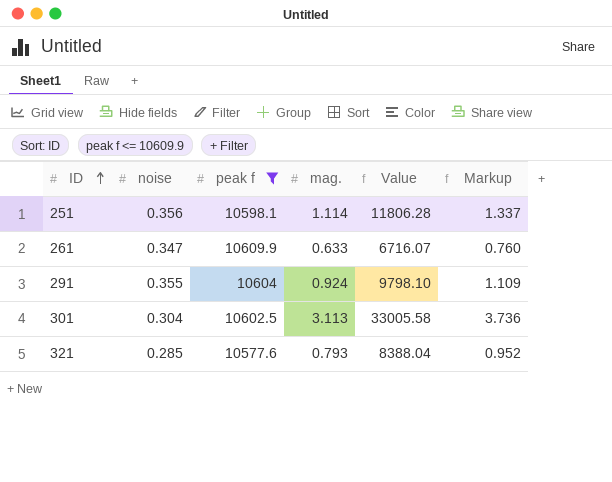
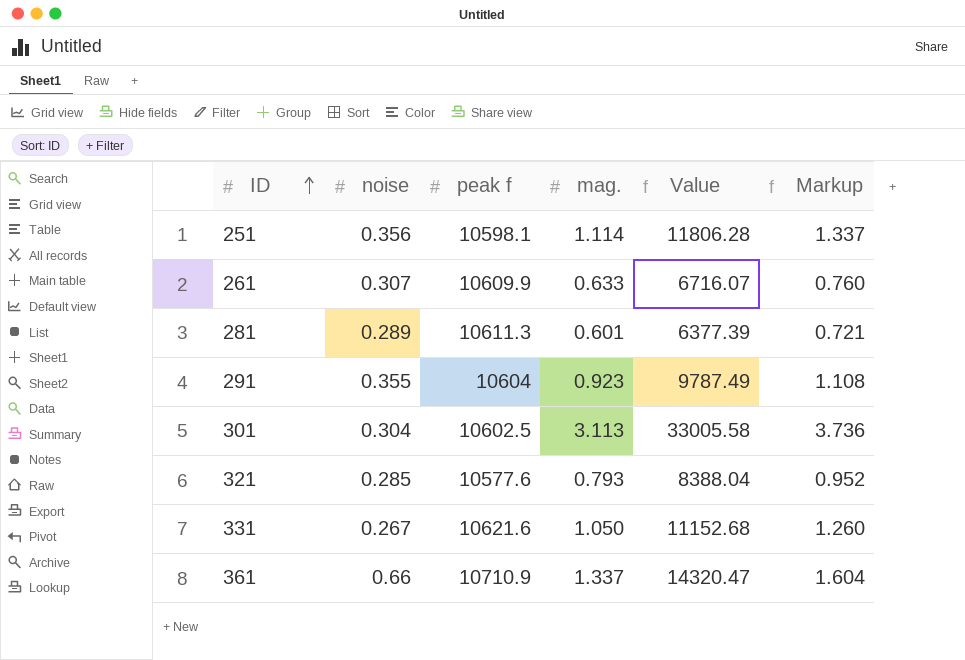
filter: peak f <= 10609.9 -> none
261 | noise: 0.347 -> 0.307
291 | mag.: 0.924 -> 0.923
291 | Value: 9798.10 -> 9787.49
291 | Markup: 1.109 -> 1.108

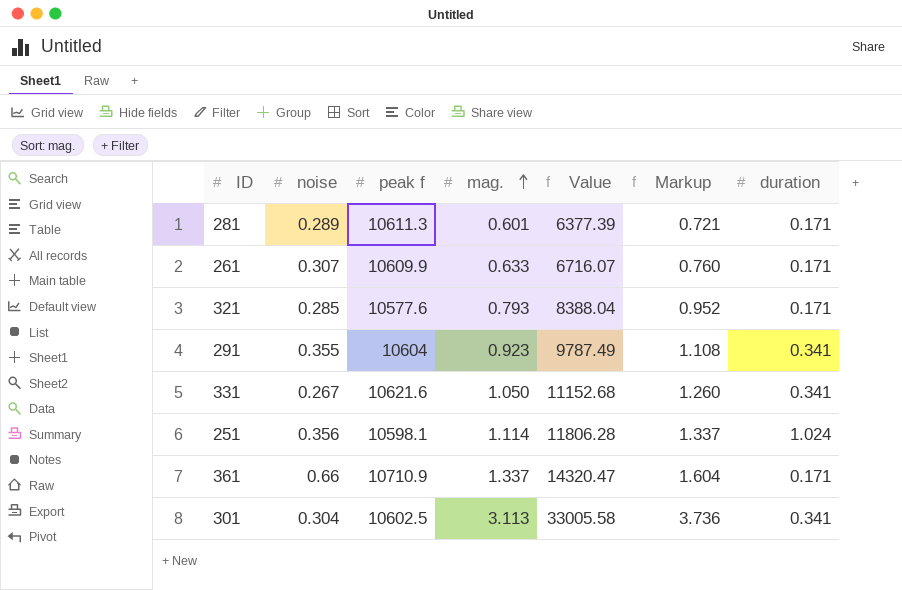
row order: ID ascending -> mag. ascending
column duration | position: none -> 7

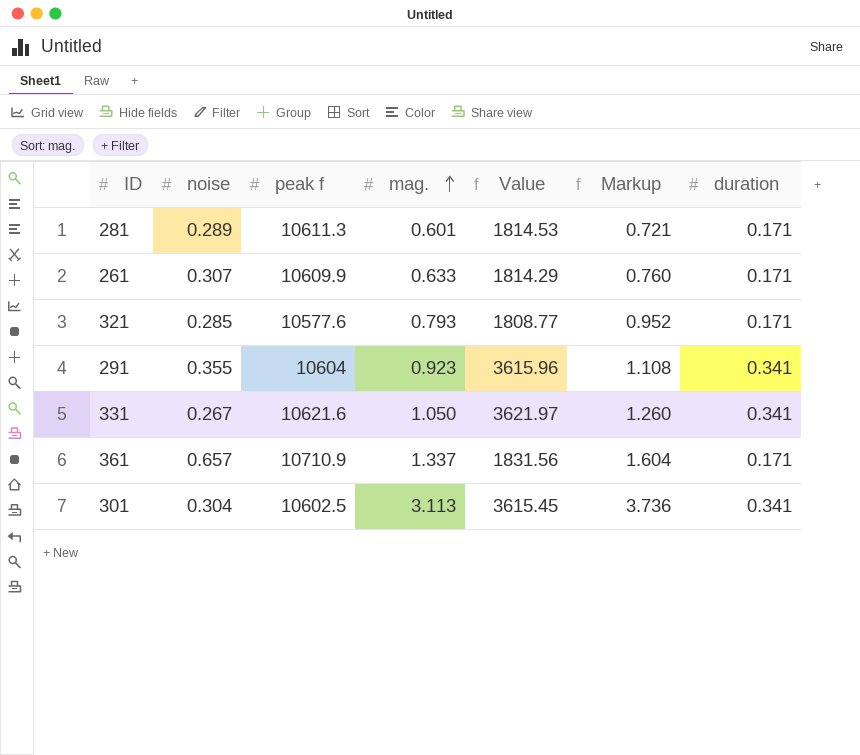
column Value | formula: [peak f] * [mag.] -> [peak f] * [duration]
row 251: 0.356 | 10598.1 | 1.114 | 11806.28 | 1.337 | 1.024 -> none
361 | noise: 0.66 -> 0.657

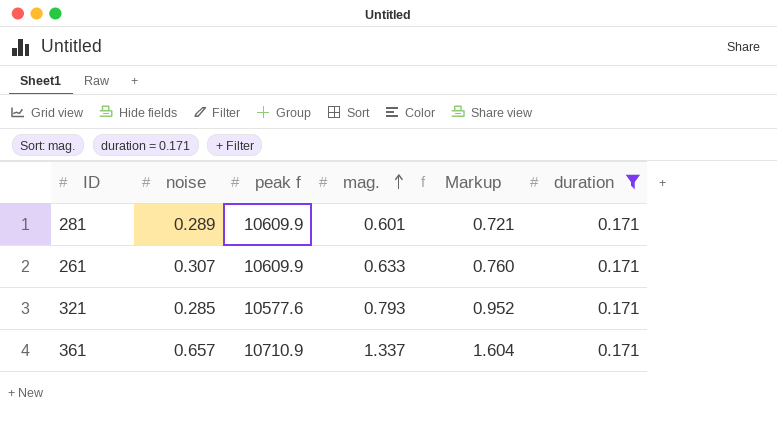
filter: none -> duration = 0.171
column Value | formula: [peak f] * [duration] -> none
281 | peak f: 10611.3 -> 10609.9

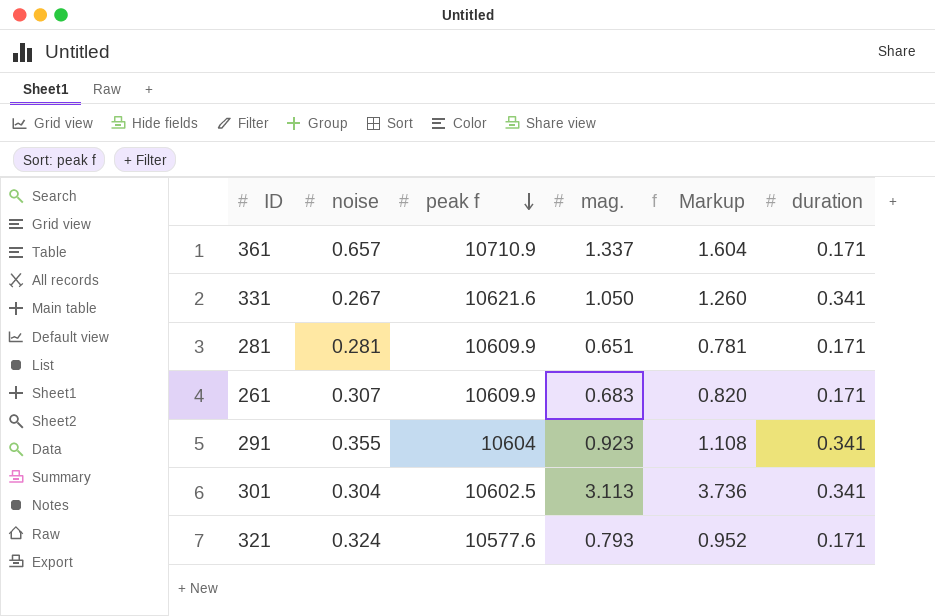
filter: duration = 0.171 -> none
row order: mag. ascending -> peak f descending
281 | noise: 0.289 -> 0.281
281 | mag.: 0.601 -> 0.651
281 | Markup: 0.721 -> 0.781
261 | mag.: 0.633 -> 0.683
261 | Markup: 0.760 -> 0.820
321 | noise: 0.285 -> 0.324

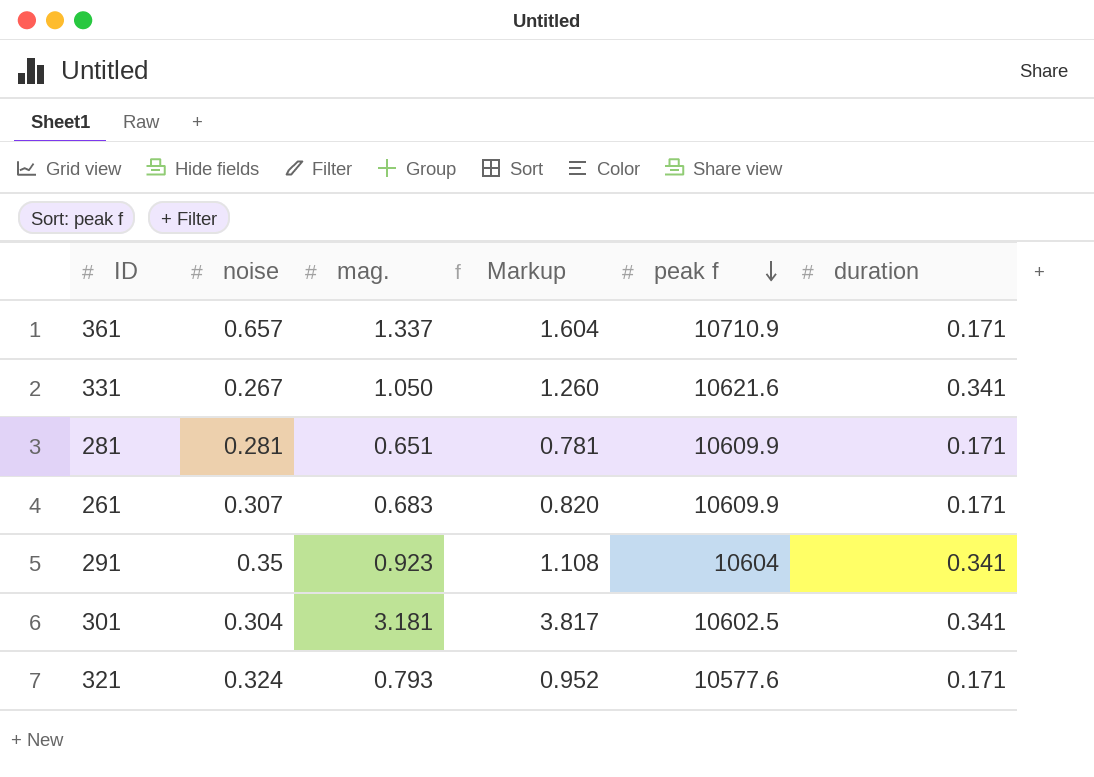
column peak f | position: 3 -> 5
291 | noise: 0.355 -> 0.35
301 | mag.: 3.113 -> 3.181
301 | Markup: 3.736 -> 3.817

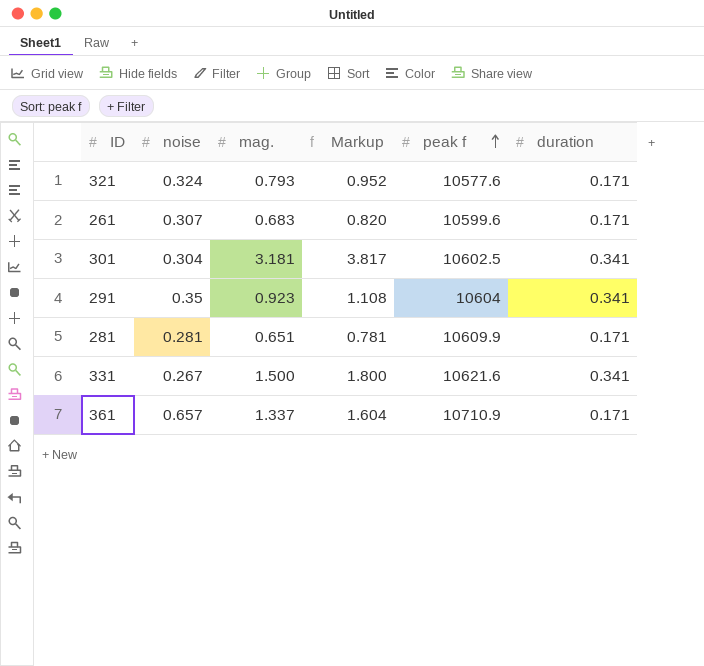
row order: peak f descending -> peak f ascending
261 | peak f: 10609.9 -> 10599.6
331 | mag.: 1.050 -> 1.500
331 | Markup: 1.260 -> 1.800

